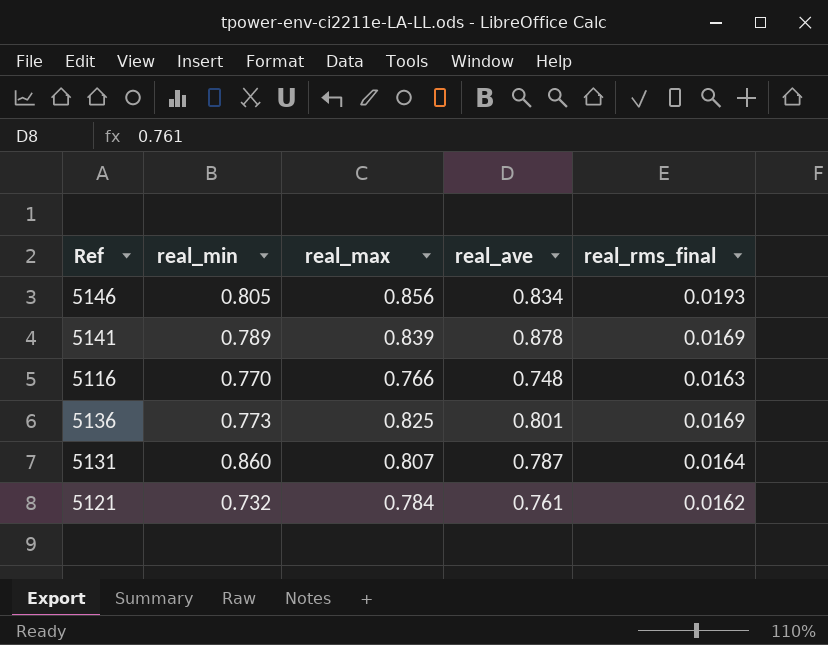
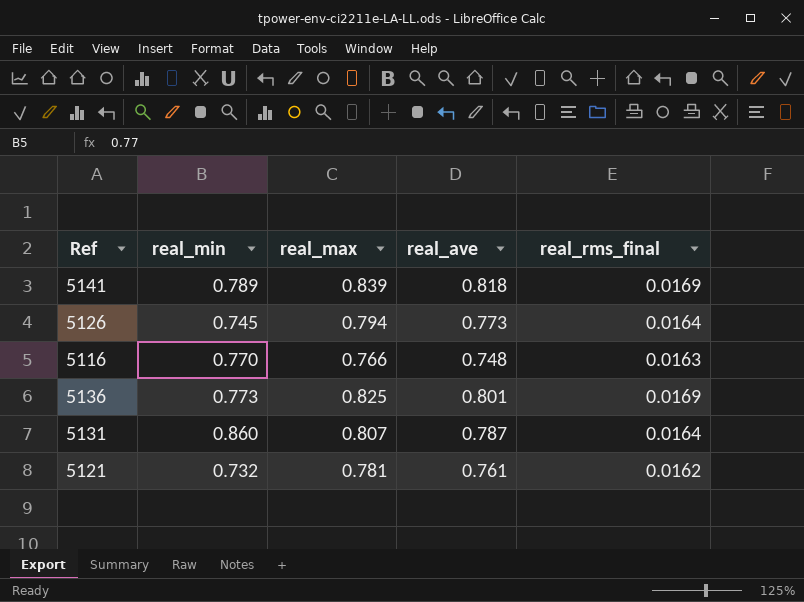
row 5146: 0.805 | 0.856 | 0.834 | 0.0193 -> none
5141 | real_ave: 0.878 -> 0.818
row 5126: none -> 0.745 | 0.794 | 0.773 | 0.0164
5121 | real_max: 0.784 -> 0.781

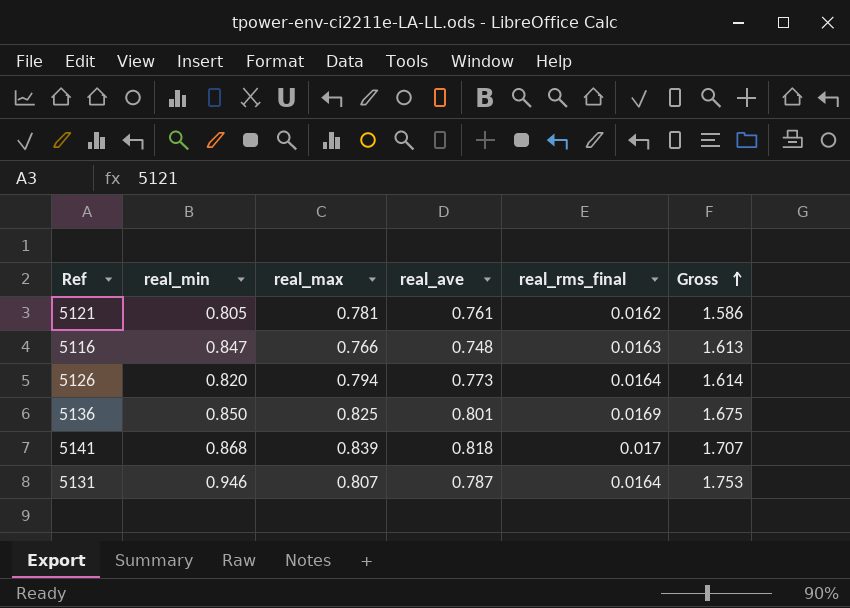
row order: none -> Gross ascending
column Gross | formula: none -> [real_min] + [real_max]
5121 | real_min: 0.732 -> 0.805
5116 | real_min: 0.770 -> 0.847
5126 | real_min: 0.745 -> 0.820
5136 | real_min: 0.773 -> 0.850
5141 | real_min: 0.789 -> 0.868
5141 | real_rms_final: 0.0169 -> 0.017
5131 | real_min: 0.860 -> 0.946

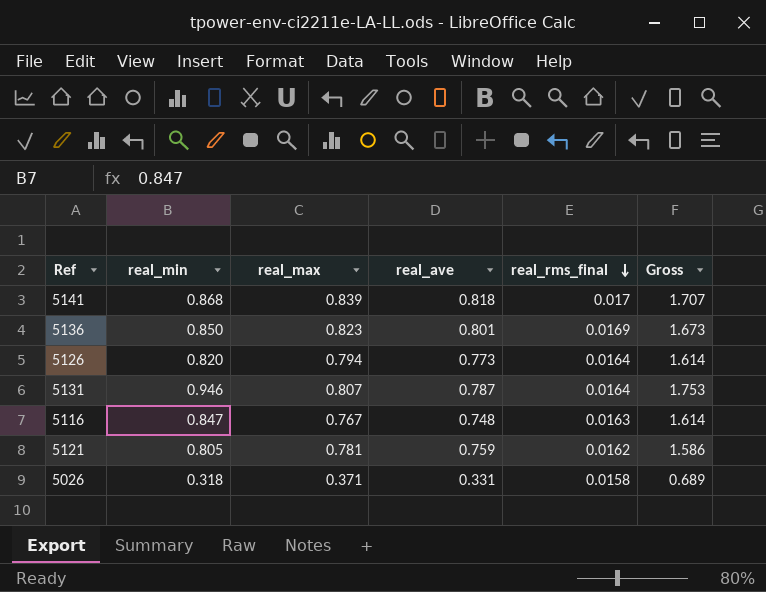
row order: Gross ascending -> real_rms_final descending
5136 | real_max: 0.825 -> 0.823
5136 | Gross: 1.675 -> 1.673
5116 | real_max: 0.766 -> 0.767
5116 | Gross: 1.613 -> 1.614
5121 | real_ave: 0.761 -> 0.759
row 5026: none -> 0.318 | 0.371 | 0.331 | 0.0158 | 0.689

